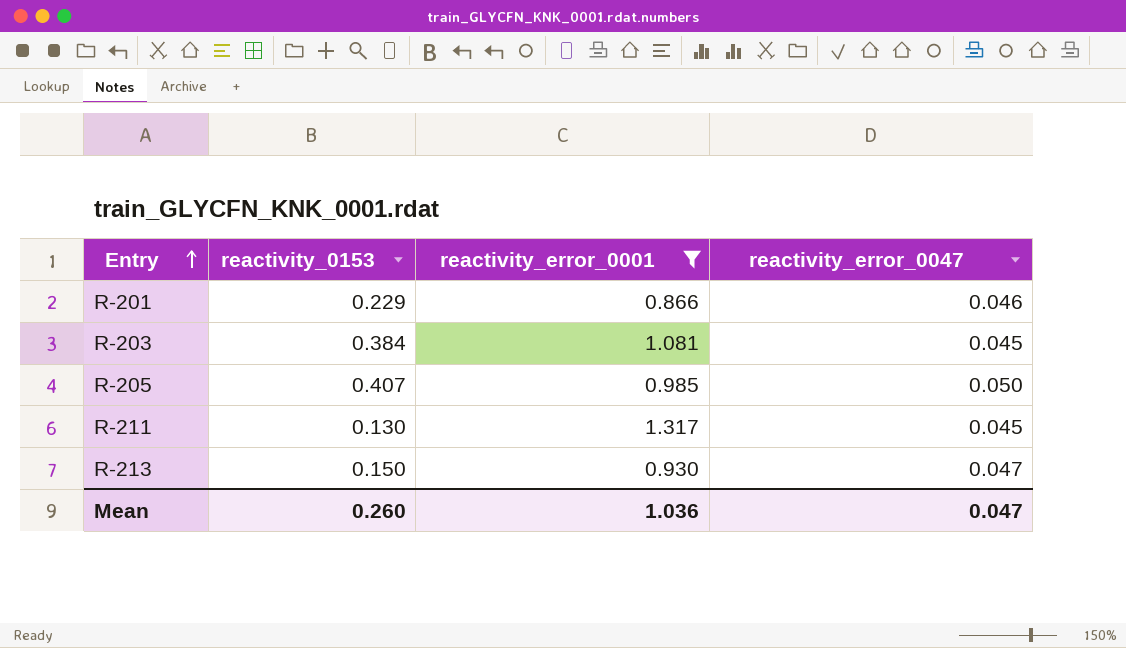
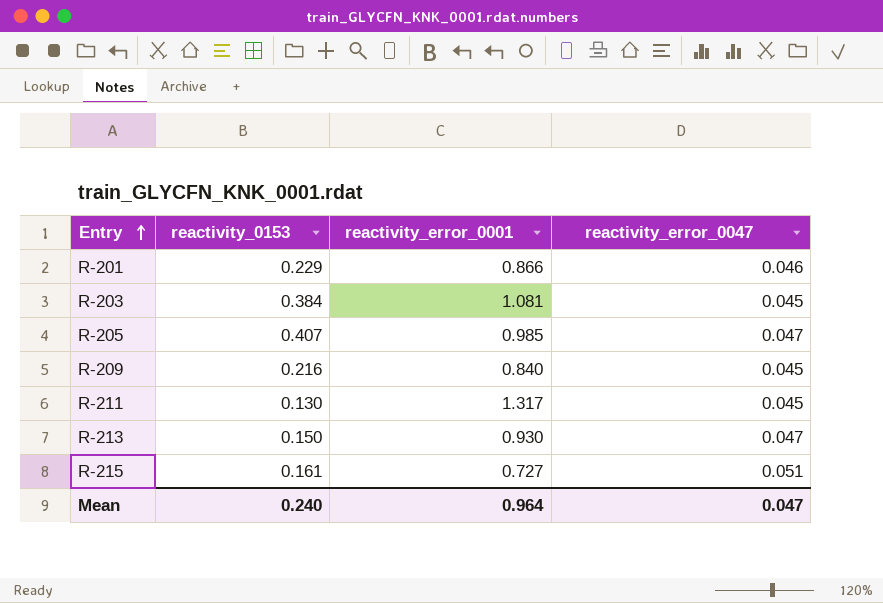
filter: reactivity_error_0001 >= 0.866 -> none
R-205 | reactivity_error_0047: 0.050 -> 0.047
Mean | reactivity_0153: 0.260 -> 0.240
Mean | reactivity_error_0001: 1.036 -> 0.964

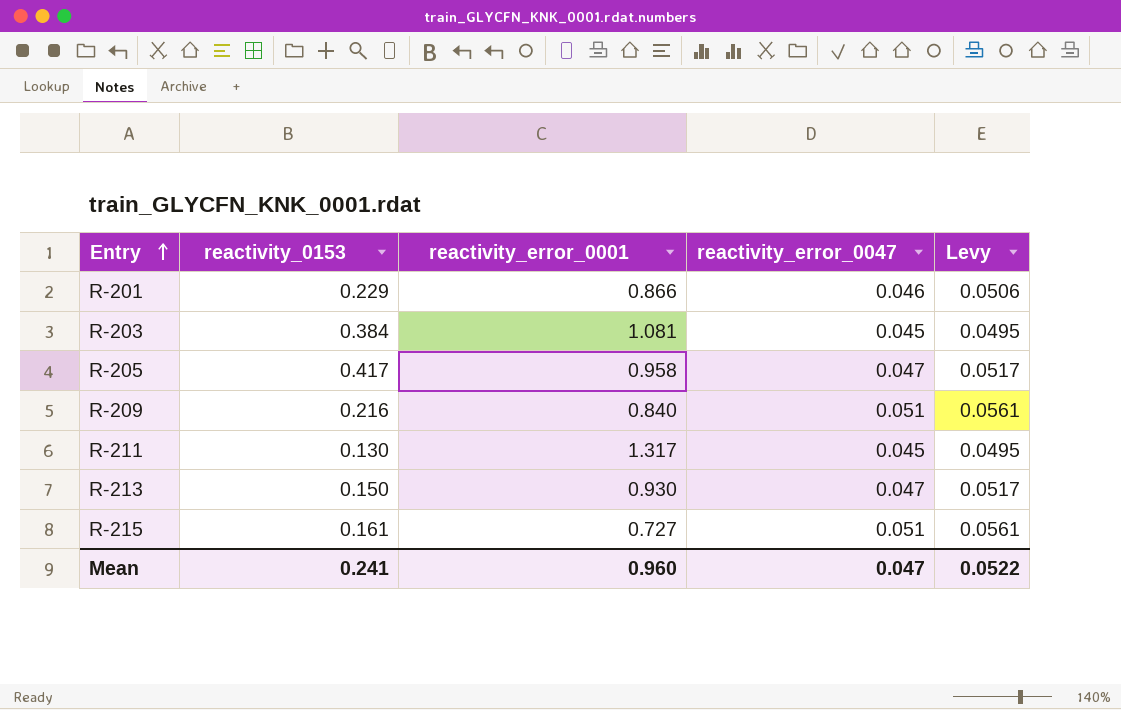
column Levy | formula: none -> [reactivity_error_0047] * 1.1
R-205 | reactivity_0153: 0.407 -> 0.417
R-205 | reactivity_error_0001: 0.985 -> 0.958
R-209 | reactivity_error_0047: 0.045 -> 0.051
Mean | reactivity_0153: 0.240 -> 0.241
Mean | reactivity_error_0001: 0.964 -> 0.960

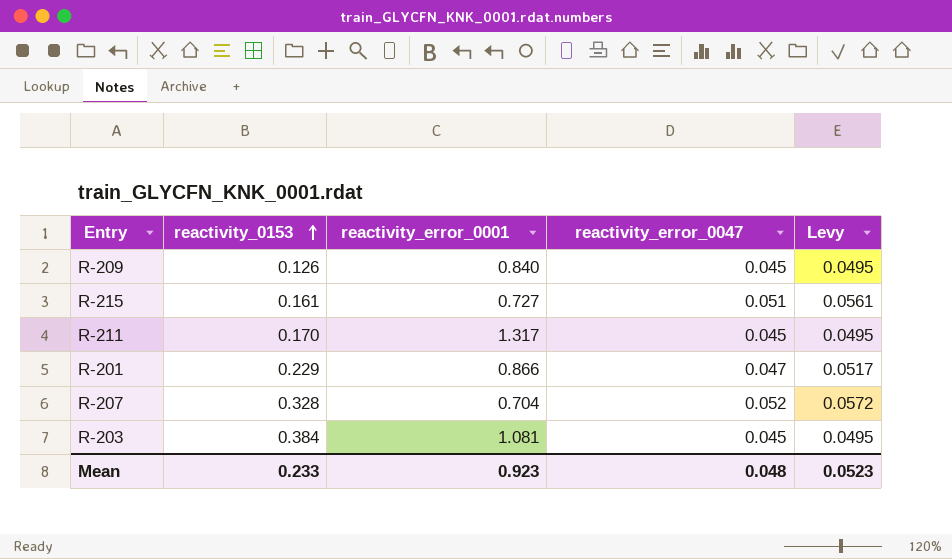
row order: Entry ascending -> reactivity_0153 ascending
row R-205: 0.417 | 0.958 | 0.047 | 0.0517 -> none
row R-213: 0.150 | 0.930 | 0.047 | 0.0517 -> none
R-209 | reactivity_0153: 0.216 -> 0.126
R-209 | reactivity_error_0047: 0.051 -> 0.045
R-209 | Levy: 0.0561 -> 0.0495
R-211 | reactivity_0153: 0.130 -> 0.170
R-201 | reactivity_error_0047: 0.046 -> 0.047
R-201 | Levy: 0.0506 -> 0.0517
row R-207: none -> 0.328 | 0.704 | 0.052 | 0.0572
Mean | reactivity_0153: 0.241 -> 0.233
Mean | reactivity_error_0001: 0.960 -> 0.923
Mean | reactivity_error_0047: 0.047 -> 0.048
Mean | Levy: 0.0522 -> 0.0523

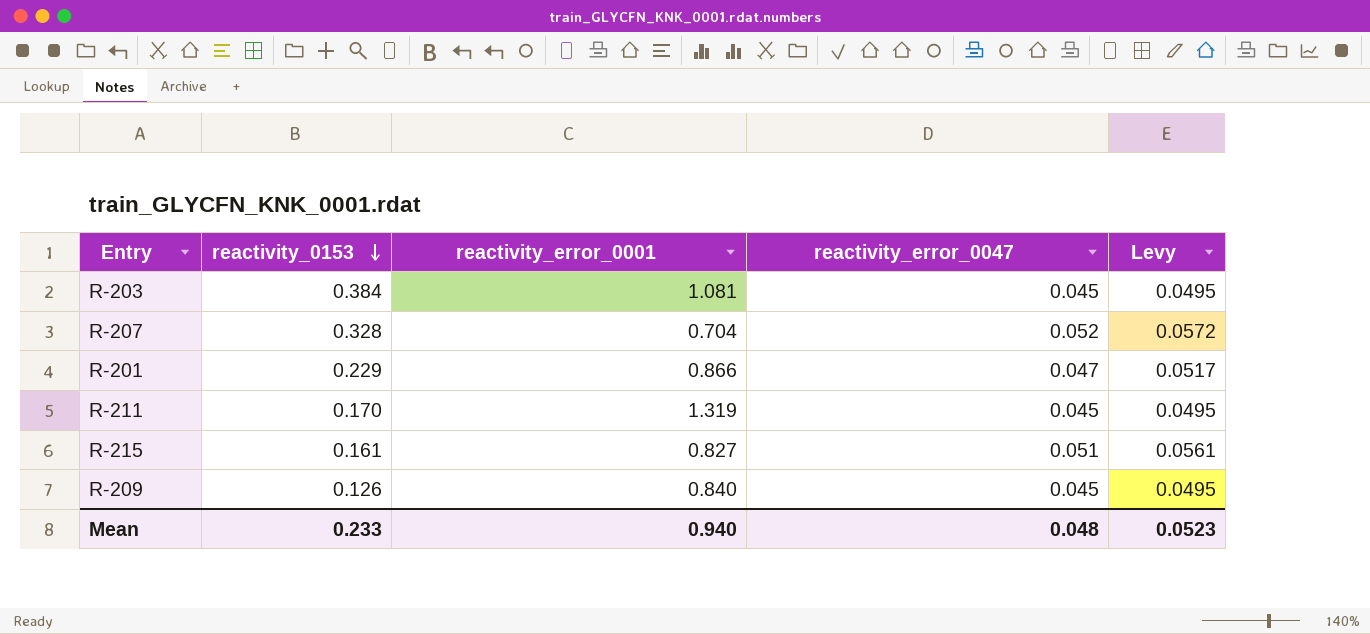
row order: reactivity_0153 ascending -> reactivity_0153 descending
R-211 | reactivity_error_0001: 1.317 -> 1.319
R-215 | reactivity_error_0001: 0.727 -> 0.827
Mean | reactivity_error_0001: 0.923 -> 0.940

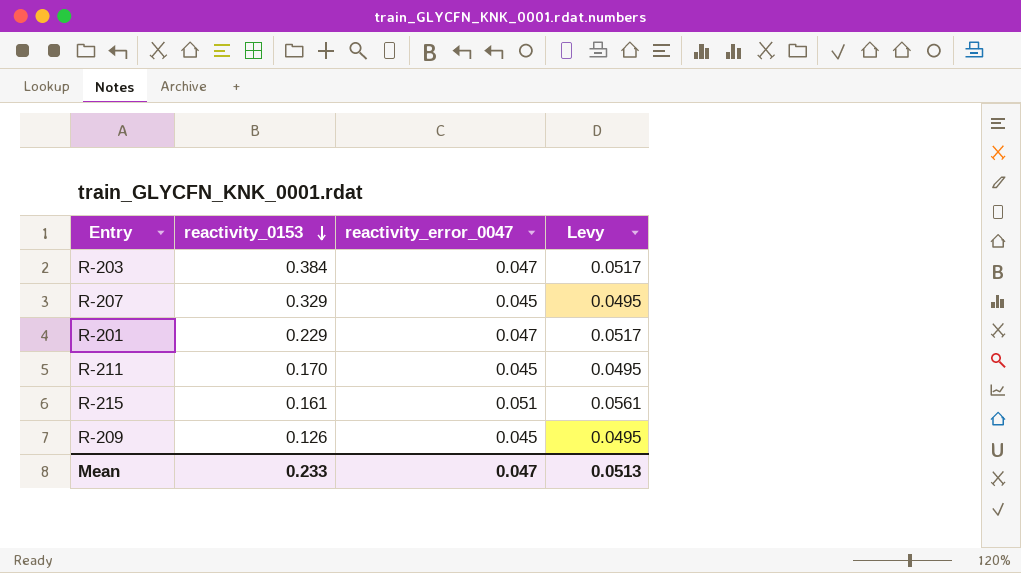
column reactivity_error_0001 | position: 3 -> none
R-203 | reactivity_error_0047: 0.045 -> 0.047
R-203 | Levy: 0.0495 -> 0.0517
R-207 | reactivity_0153: 0.328 -> 0.329
R-207 | reactivity_error_0047: 0.052 -> 0.045
R-207 | Levy: 0.0572 -> 0.0495
Mean | reactivity_error_0047: 0.048 -> 0.047
Mean | Levy: 0.0523 -> 0.0513

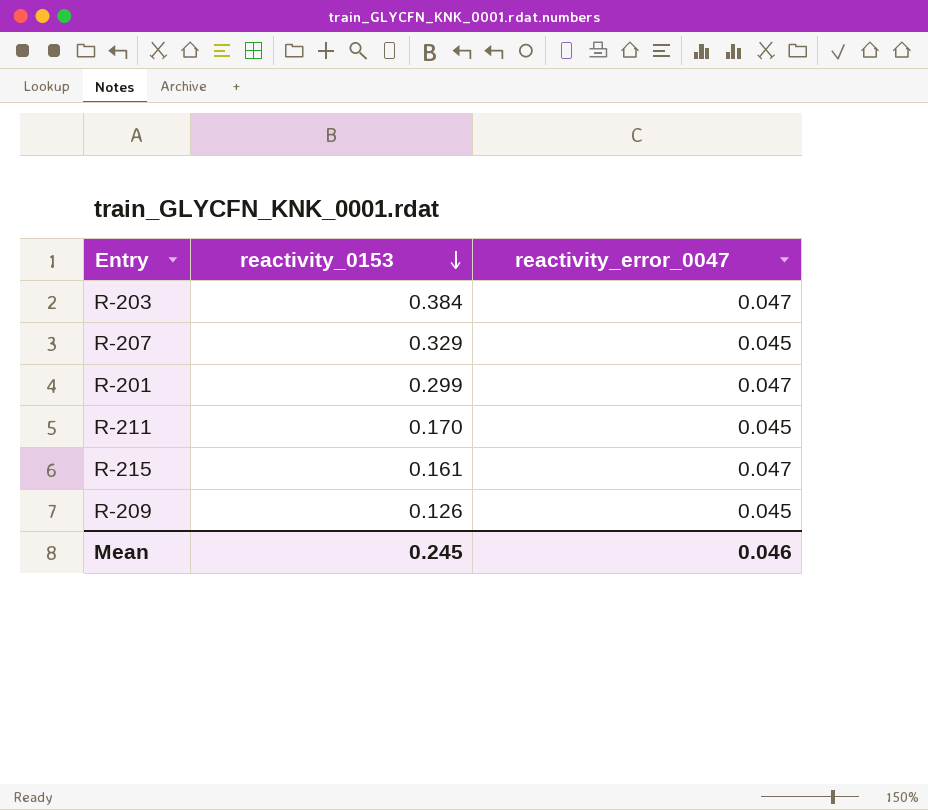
column Levy | formula: [reactivity_error_0047] * 1.1 -> none
R-201 | reactivity_0153: 0.229 -> 0.299
R-215 | reactivity_error_0047: 0.051 -> 0.047
Mean | reactivity_0153: 0.233 -> 0.245
Mean | reactivity_error_0047: 0.047 -> 0.046

